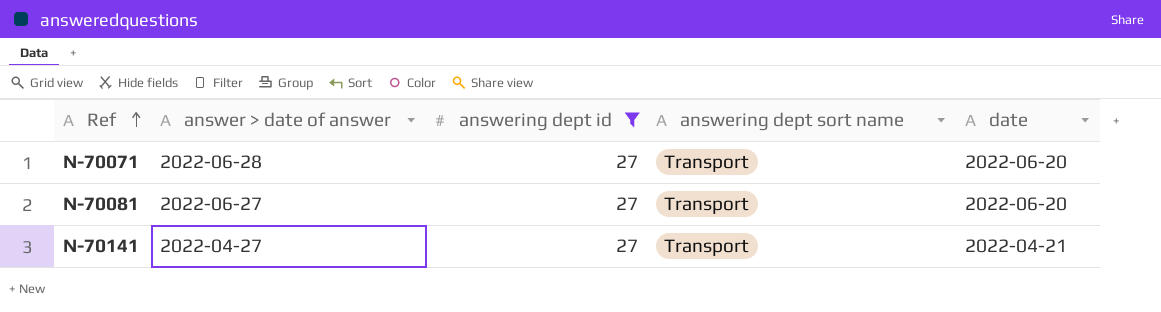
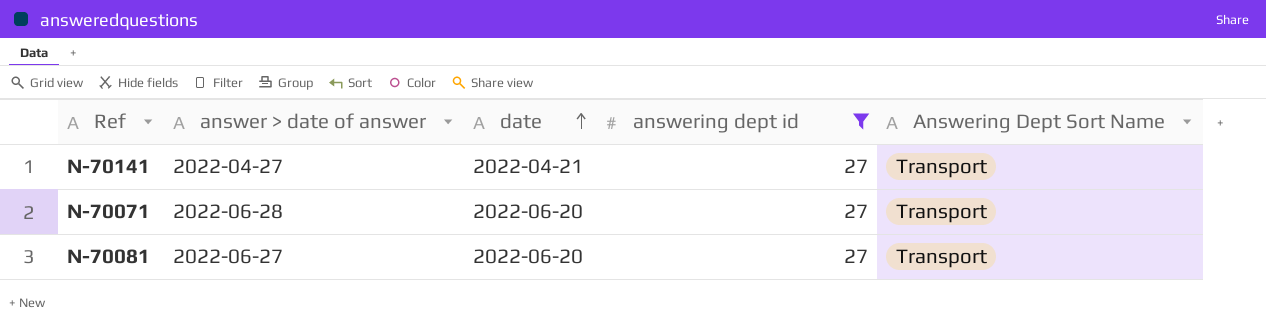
row order: Ref ascending -> date ascending
column date | position: 5 -> 3
column name: answering dept sort name -> Answering Dept Sort Name

